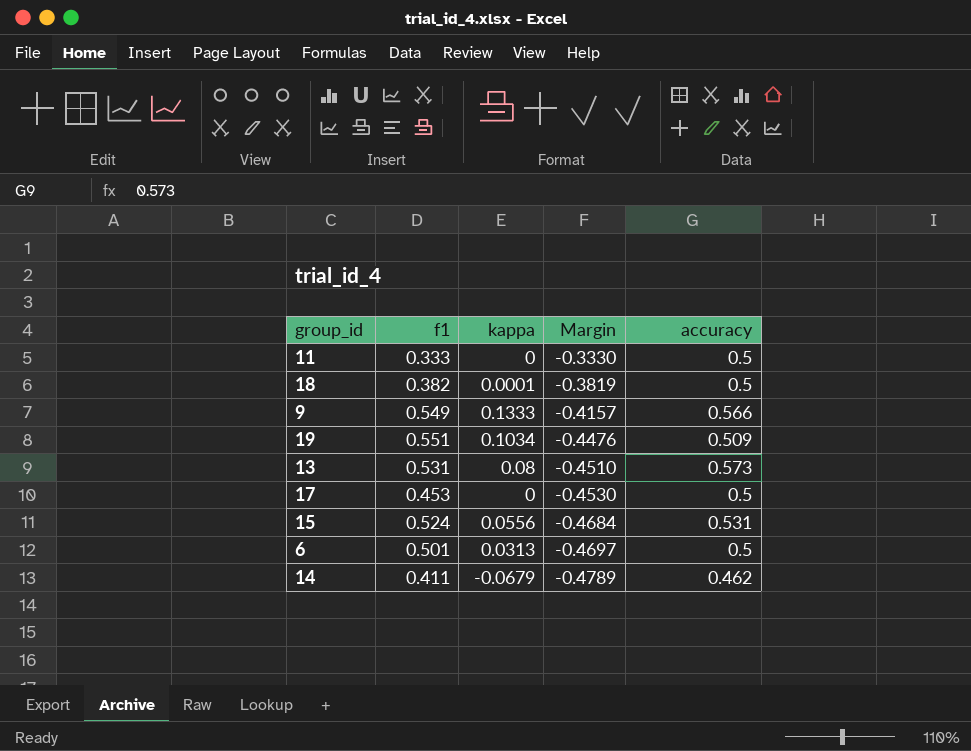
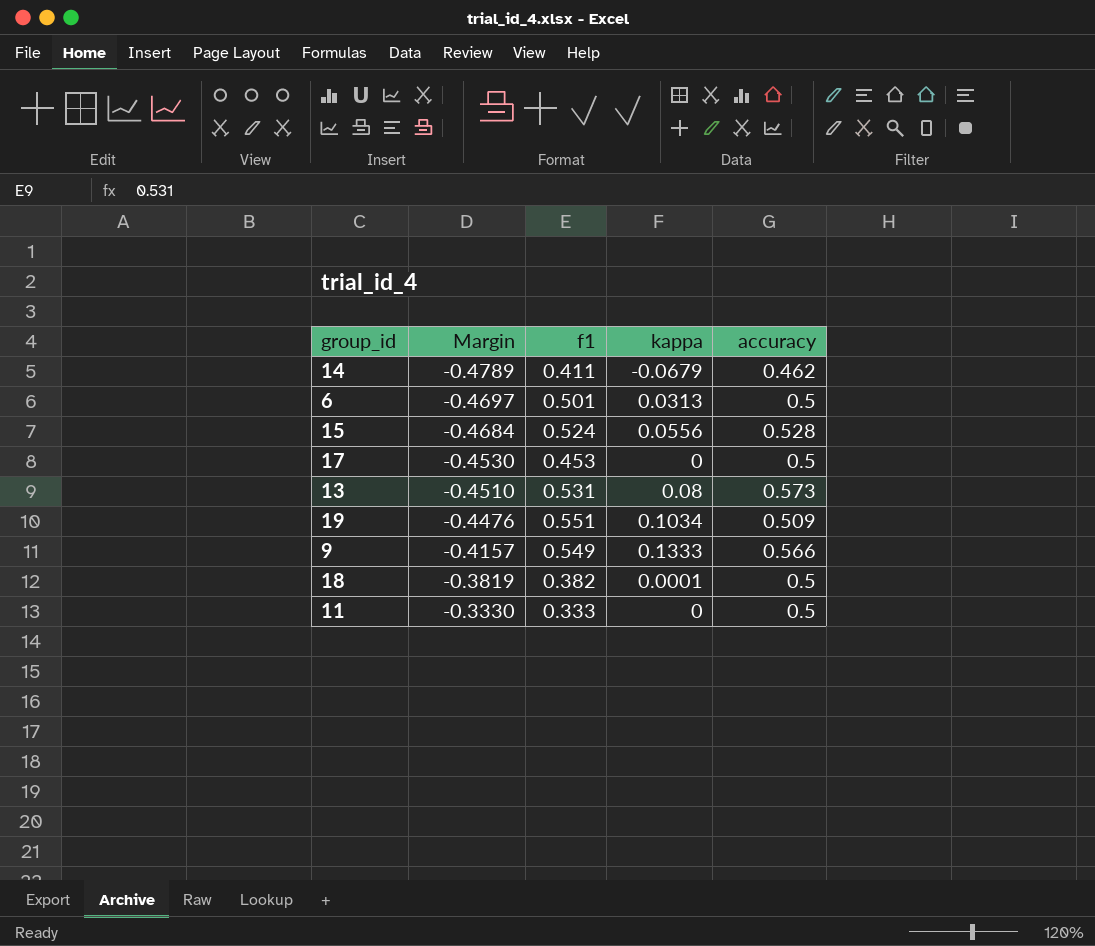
row order: Margin descending -> Margin ascending
column Margin | position: 4 -> 2
15 | accuracy: 0.531 -> 0.528

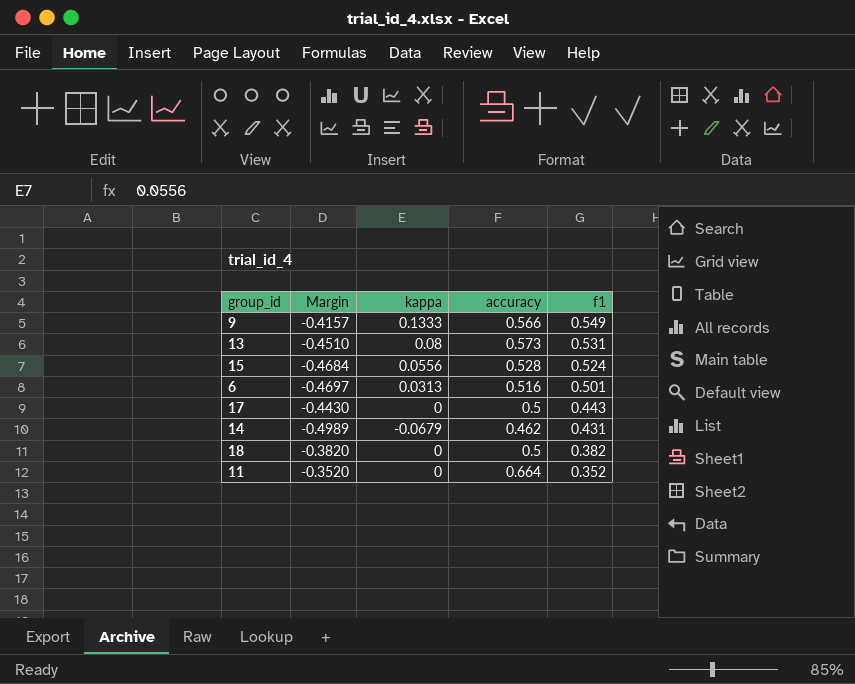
row order: Margin ascending -> f1 descending
column f1 | position: 3 -> 5
row 19: -0.4476 | 0.551 | 0.1034 | 0.509 -> none
6 | accuracy: 0.5 -> 0.516
17 | Margin: -0.4530 -> -0.4430
17 | f1: 0.453 -> 0.443
14 | Margin: -0.4789 -> -0.4989
14 | f1: 0.411 -> 0.431
18 | Margin: -0.3819 -> -0.3820
18 | kappa: 0.0001 -> 0
11 | Margin: -0.3330 -> -0.3520
11 | accuracy: 0.5 -> 0.664
11 | f1: 0.333 -> 0.352

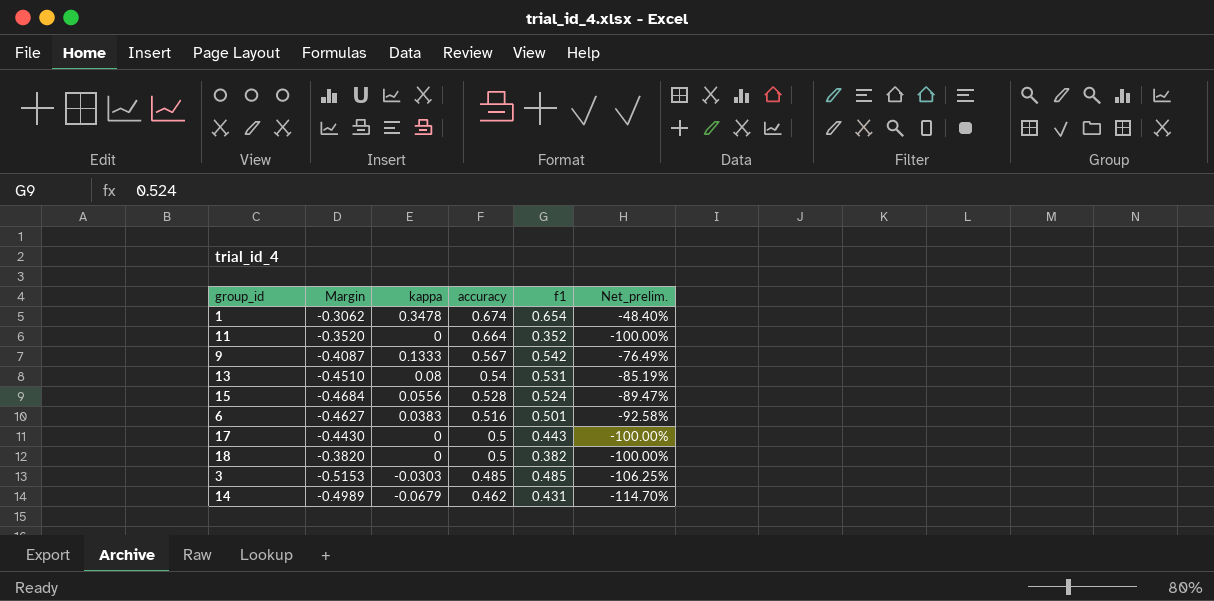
row order: f1 descending -> accuracy descending
column Net_prelim. | formula: none -> ([kappa] - [accuracy]) / [accuracy]
row 1: none -> -0.3062 | 0.3478 | 0.674 | 0.654 | -48.40%
9 | Margin: -0.4157 -> -0.4087
9 | accuracy: 0.566 -> 0.567
9 | f1: 0.549 -> 0.542
13 | accuracy: 0.573 -> 0.54
6 | Margin: -0.4697 -> -0.4627
6 | kappa: 0.0313 -> 0.0383
row 3: none -> -0.5153 | -0.0303 | 0.485 | 0.485 | -106.25%

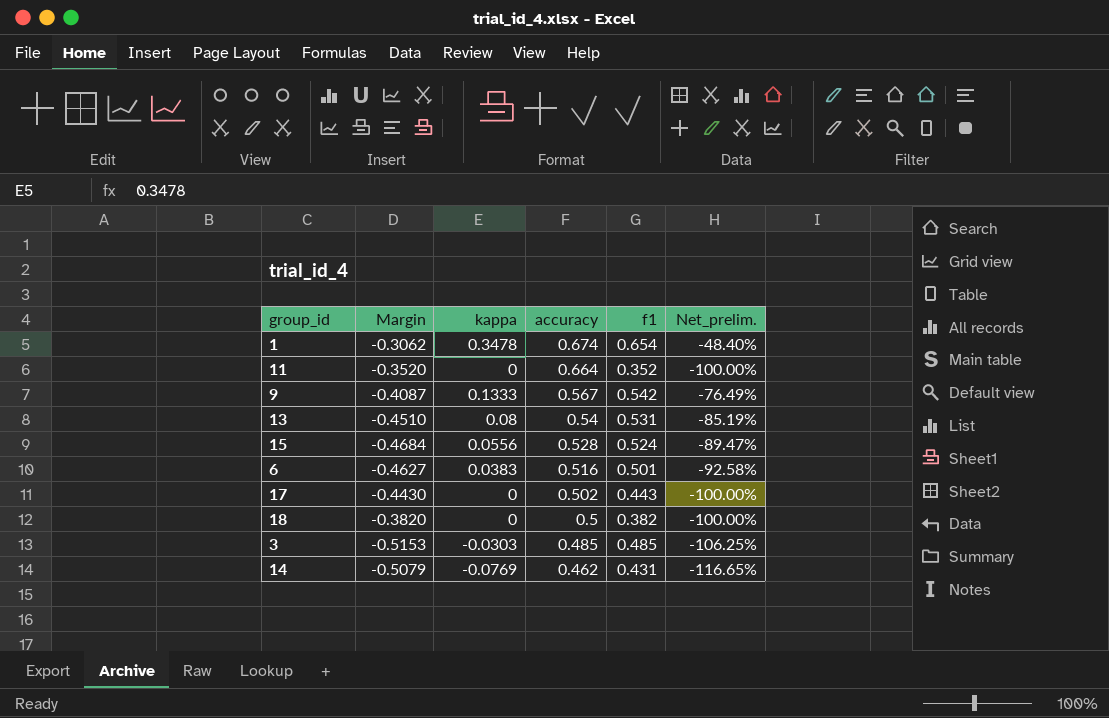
17 | accuracy: 0.5 -> 0.502
14 | Margin: -0.4989 -> -0.5079
14 | kappa: -0.0679 -> -0.0769
14 | Net_prelim.: -114.70% -> -116.65%

